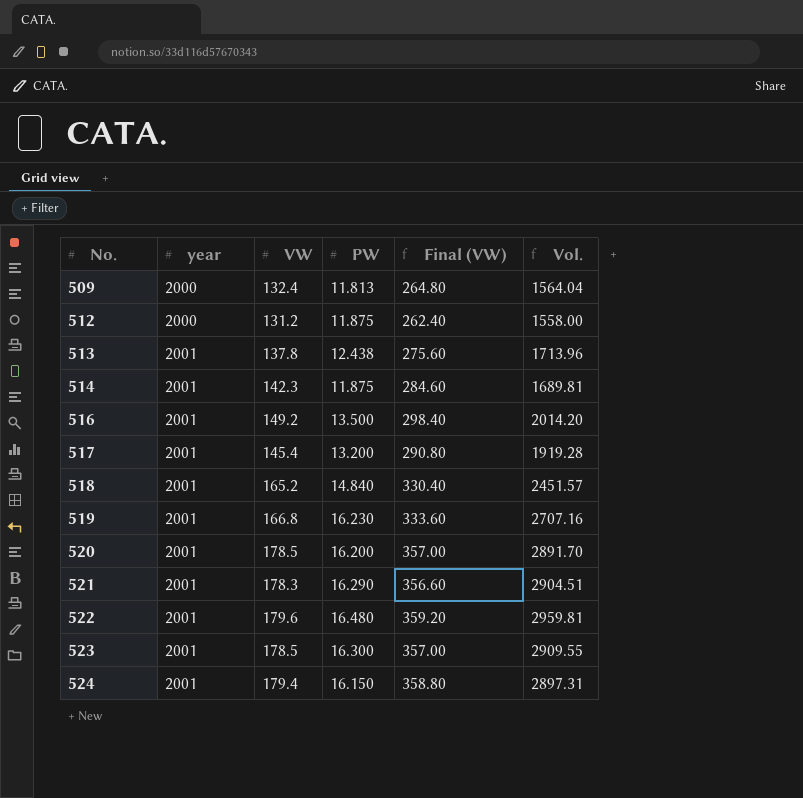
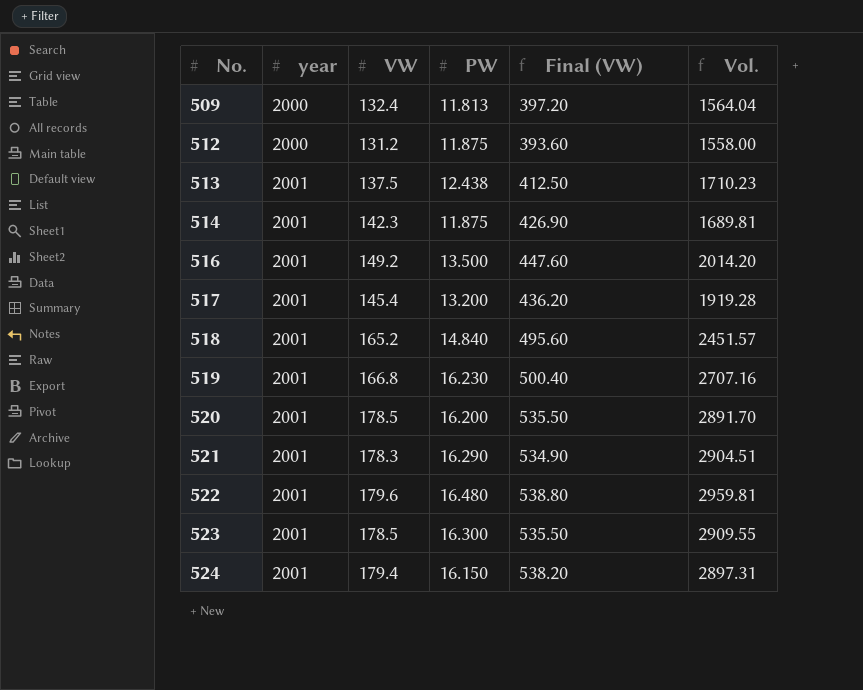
column Final (VW) | formula: [VW] * 2 -> [VW] * 3
513 | VW: 137.8 -> 137.5
513 | Vol.: 1713.96 -> 1710.23

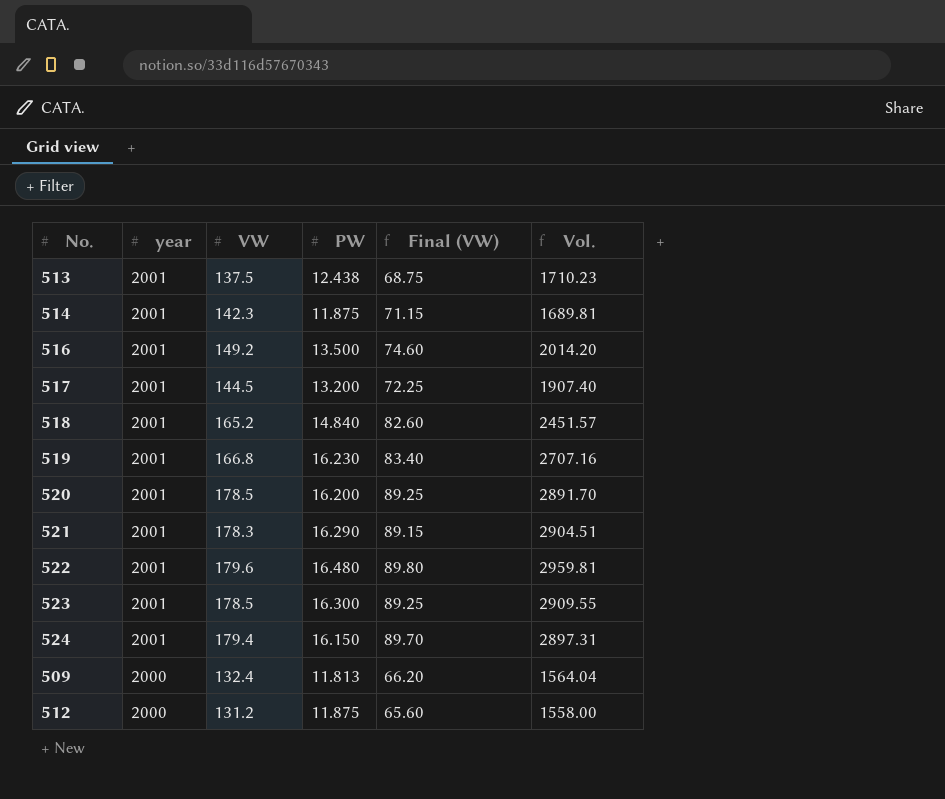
row order: No. ascending -> year descending
column Final (VW) | formula: [VW] * 3 -> [VW] * 0.5
517 | VW: 145.4 -> 144.5
517 | Vol.: 1919.28 -> 1907.40

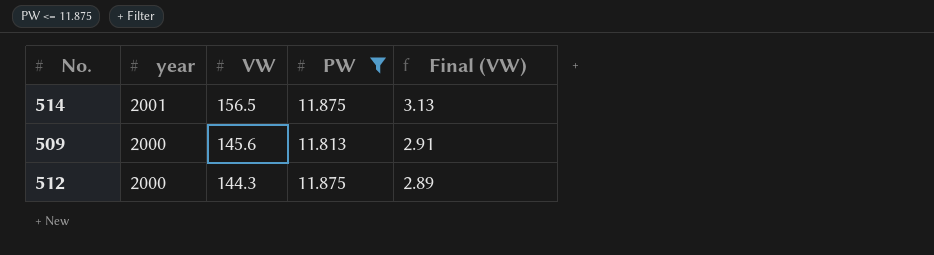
filter: none -> PW <= 11.875
column Vol. | formula: [VW] * [PW] -> none
column Final (VW) | formula: [VW] * 0.5 -> [VW] * 0.02
514 | VW: 142.3 -> 156.5
509 | VW: 132.4 -> 145.6
512 | VW: 131.2 -> 144.3

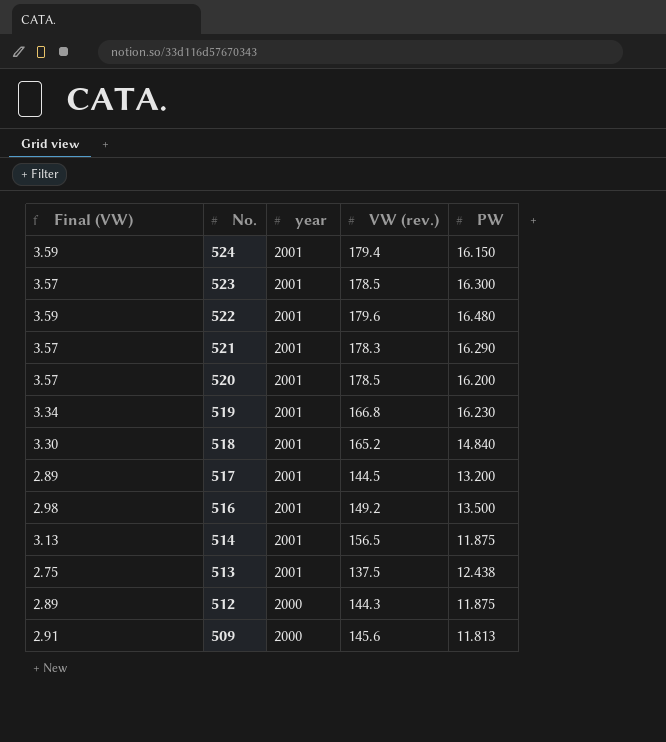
filter: PW <= 11.875 -> none
row order: year descending -> No. descending
column Final (VW) | position: 5 -> 1
column name: VW -> VW (rev.)

